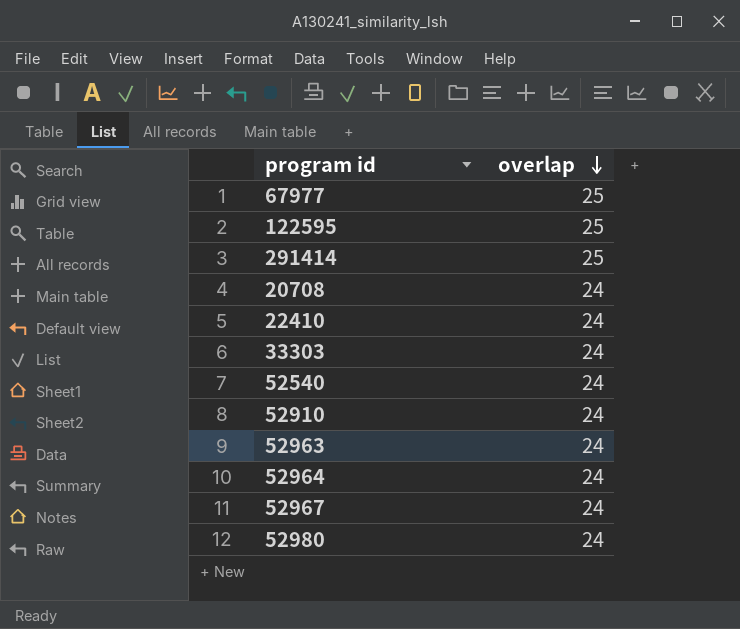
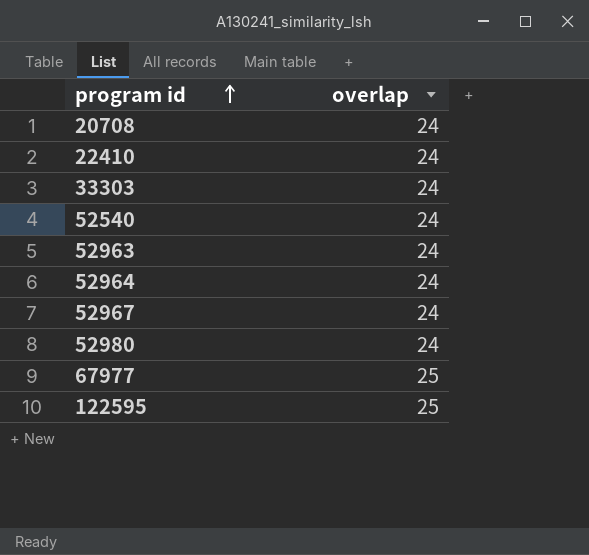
row order: overlap descending -> program id ascending
row 291414: 25 -> none
row 52910: 24 -> none

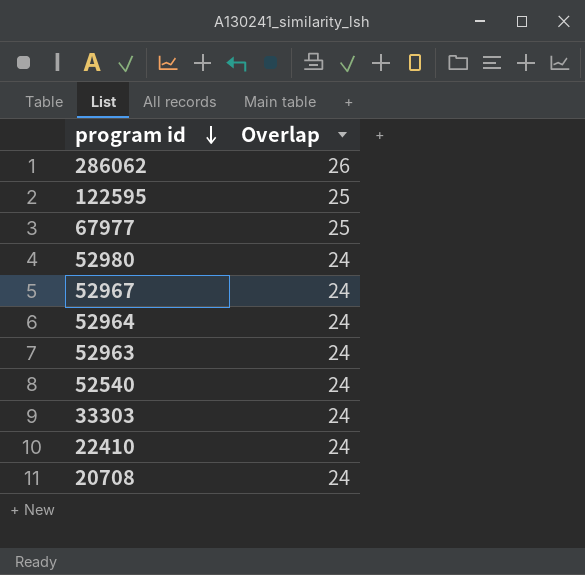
row order: program id ascending -> program id descending
column name: overlap -> Overlap
row 286062: none -> 26

